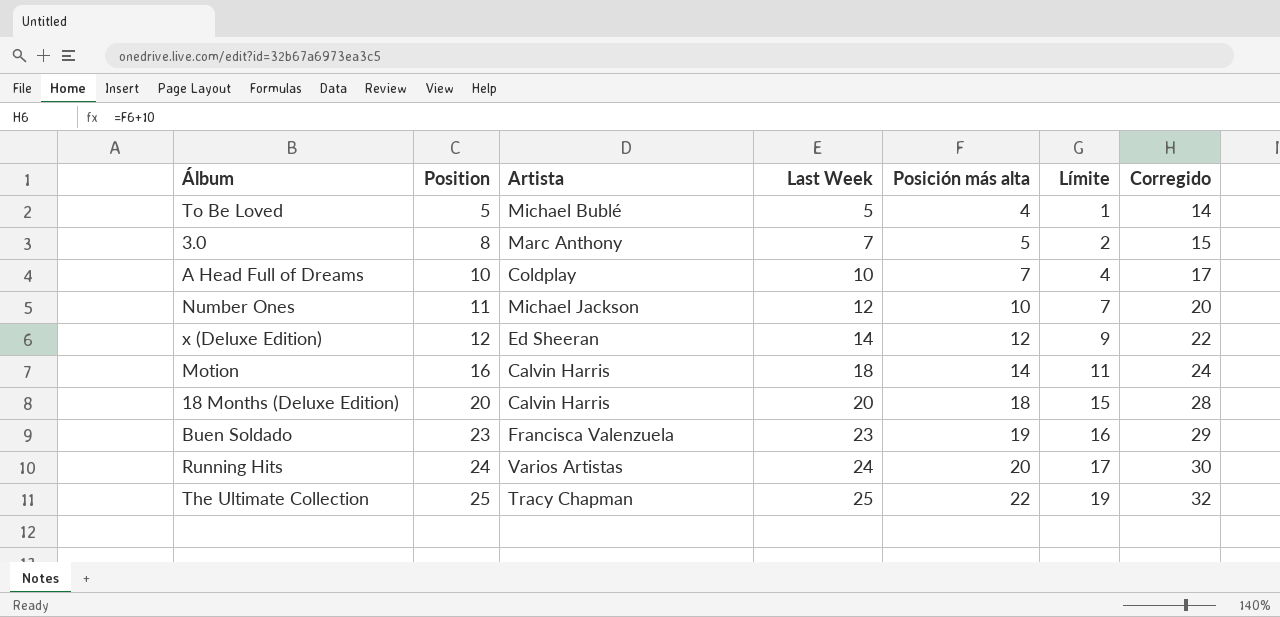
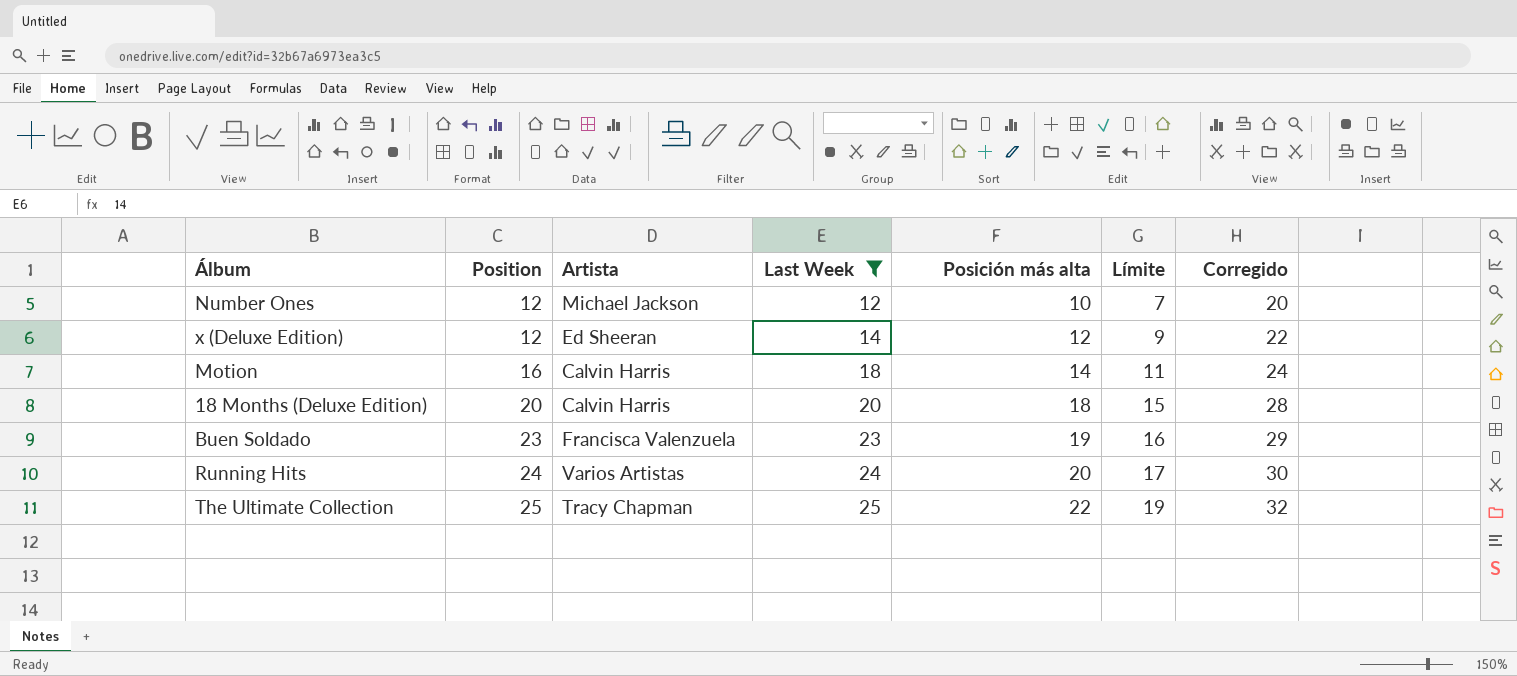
filter: none -> Last Week >= 12
Number Ones | Position: 11 -> 12

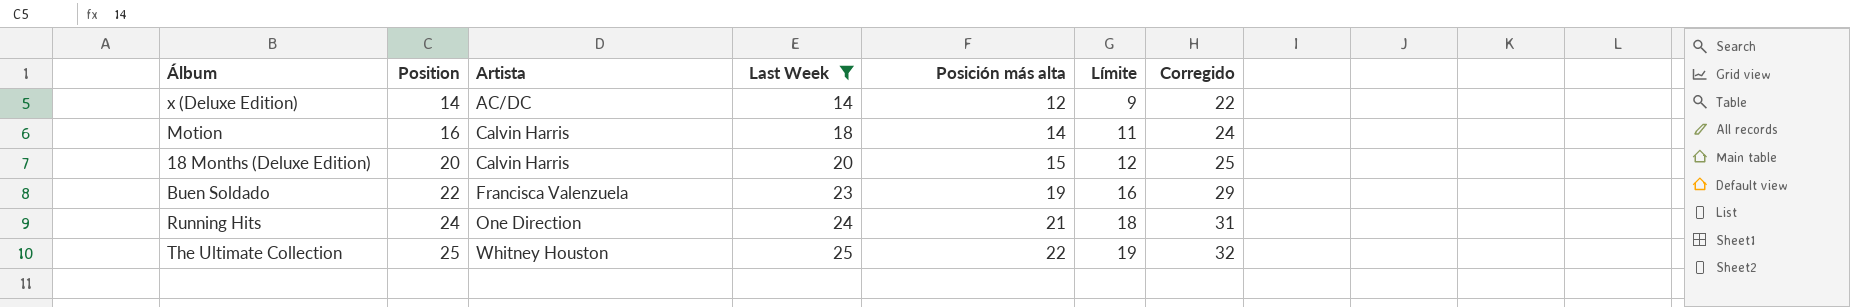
row Number Ones: 12 | Michael Jackson | 12 | 10 | 7 | 20 -> none
x (Deluxe Edition) | Position: 12 -> 14
x (Deluxe Edition) | Artista: Ed Sheeran -> AC/DC
18 Months (Deluxe Edition) | Posición más alta: 18 -> 15
18 Months (Deluxe Edition) | Límite: 15 -> 12
18 Months (Deluxe Edition) | Corregido: 28 -> 25
Buen Soldado | Position: 23 -> 22
Running Hits | Artista: Varios Artistas -> One Direction
Running Hits | Posición más alta: 20 -> 21
Running Hits | Límite: 17 -> 18
Running Hits | Corregido: 30 -> 31
The Ultimate Collection | Artista: Tracy Chapman -> Whitney Houston

